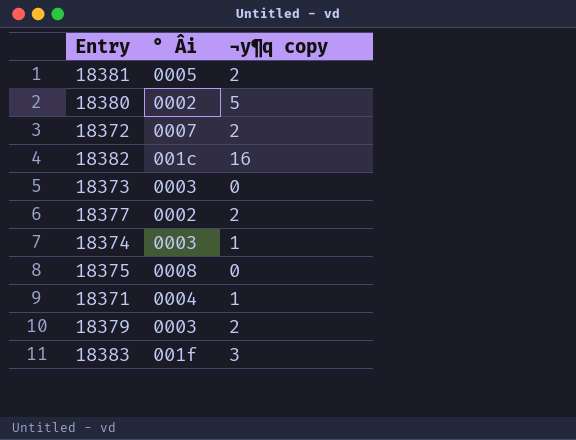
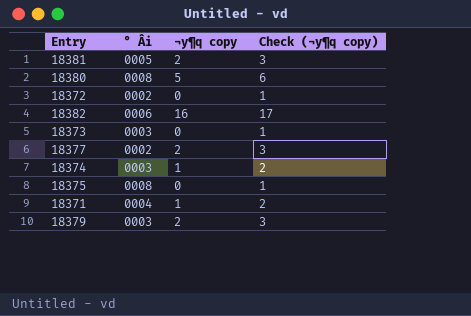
column Check (¬y¶q copy) | formula: none -> [¬y¶q copy] + 1
row 18383: 001f | 3 -> none
18380 | ° Âi: 0002 -> 0008
18372 | ° Âi: 0007 -> 0002
18372 | ¬y¶q copy: 2 -> 0
18382 | ° Âi: 001c -> 0006

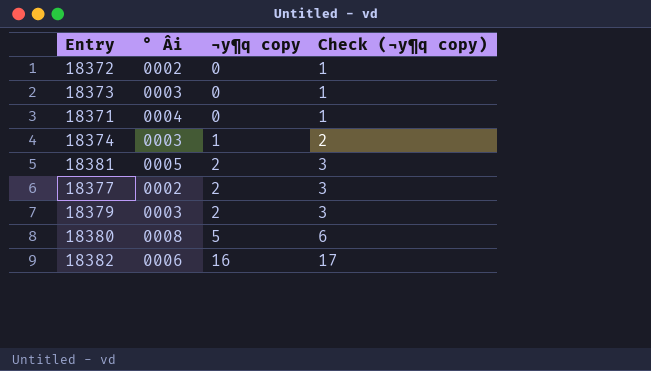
row order: none -> ¬y¶q copy ascending
row 18375: 0008 | 0 | 1 -> none
18371 | ¬y¶q copy: 1 -> 0
18371 | Check (¬y¶q copy): 2 -> 1

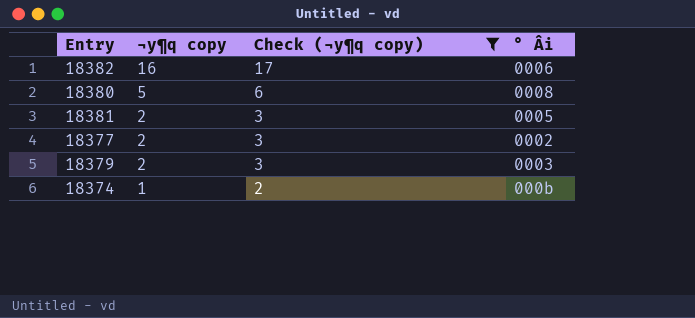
filter: none -> Check (¬y¶q copy) != 1
row order: ¬y¶q copy ascending -> ¬y¶q copy descending
column ° Âi | position: 2 -> 4
18374 | ° Âi: 0003 -> 000b

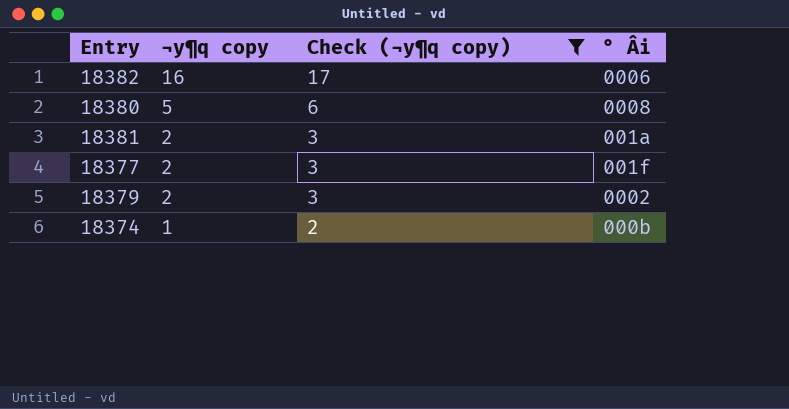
18381 | ° Âi: 0005 -> 001a
18377 | ° Âi: 0002 -> 001f
18379 | ° Âi: 0003 -> 0002

